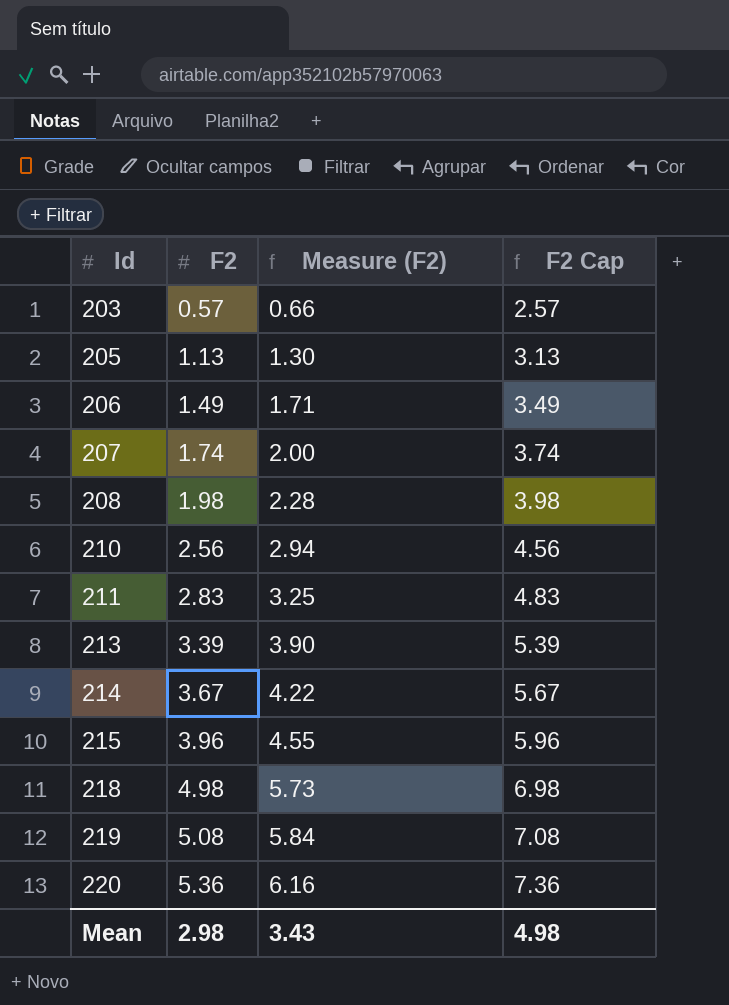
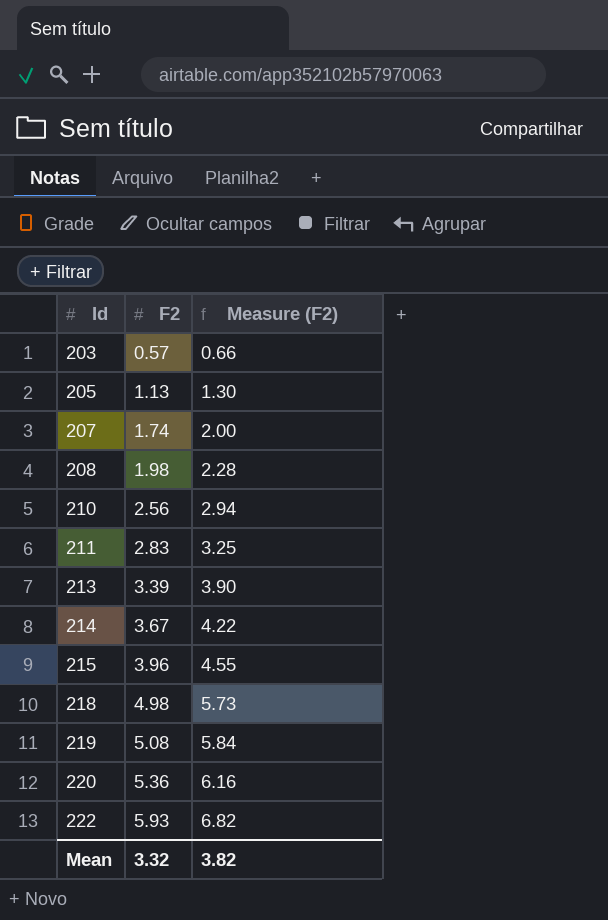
column F2 Cap | formula: [F2] + 2 -> none
row 206: 1.49 | 1.71 | 3.49 -> none
row 222: none -> 5.93 | 6.82
Mean | F2: 2.98 -> 3.32
Mean | Measure (F2): 3.43 -> 3.82

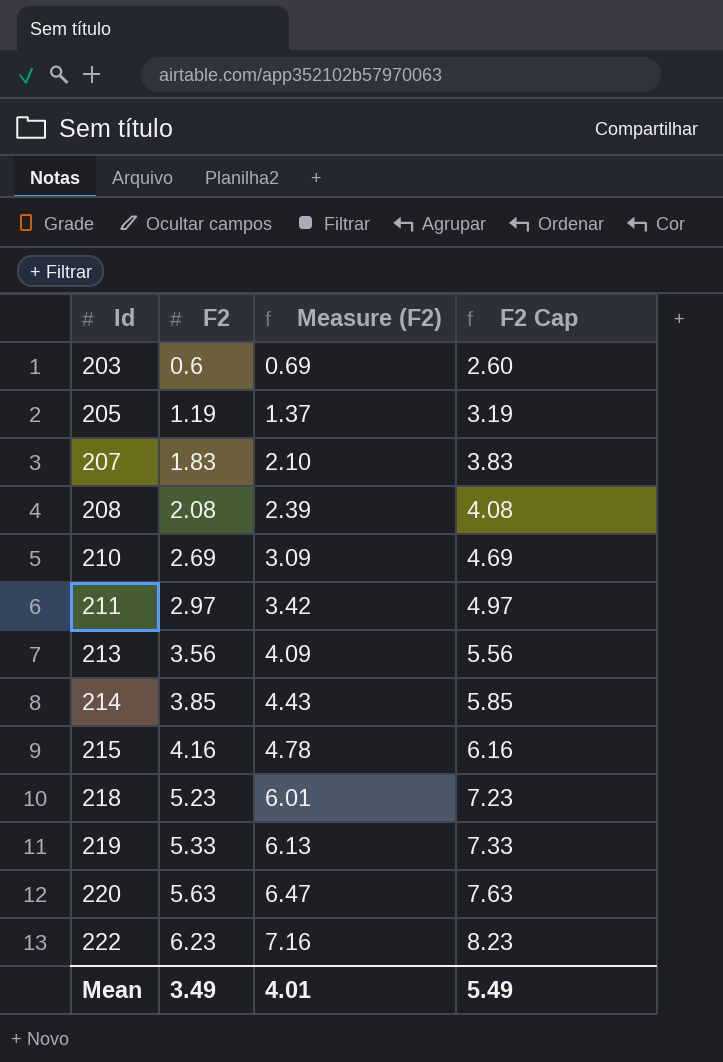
column F2 Cap | formula: none -> [F2] + 2
203 | F2: 0.57 -> 0.6
203 | Measure (F2): 0.66 -> 0.69
205 | F2: 1.13 -> 1.19
205 | Measure (F2): 1.30 -> 1.37
207 | F2: 1.74 -> 1.83
207 | Measure (F2): 2.00 -> 2.10
208 | F2: 1.98 -> 2.08
208 | Measure (F2): 2.28 -> 2.39
210 | F2: 2.56 -> 2.69
210 | Measure (F2): 2.94 -> 3.09
211 | F2: 2.83 -> 2.97
211 | Measure (F2): 3.25 -> 3.42
213 | F2: 3.39 -> 3.56
213 | Measure (F2): 3.90 -> 4.09
214 | F2: 3.67 -> 3.85
214 | Measure (F2): 4.22 -> 4.43
215 | F2: 3.96 -> 4.16
215 | Measure (F2): 4.55 -> 4.78
218 | F2: 4.98 -> 5.23
218 | Measure (F2): 5.73 -> 6.01
219 | F2: 5.08 -> 5.33
219 | Measure (F2): 5.84 -> 6.13
220 | F2: 5.36 -> 5.63
220 | Measure (F2): 6.16 -> 6.47
222 | F2: 5.93 -> 6.23
222 | Measure (F2): 6.82 -> 7.16
Mean | F2: 3.32 -> 3.49
Mean | Measure (F2): 3.82 -> 4.01

